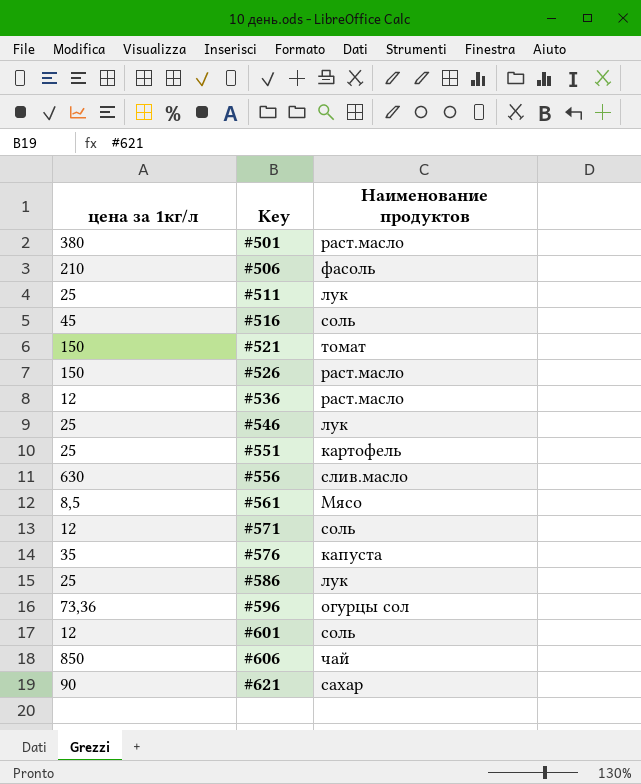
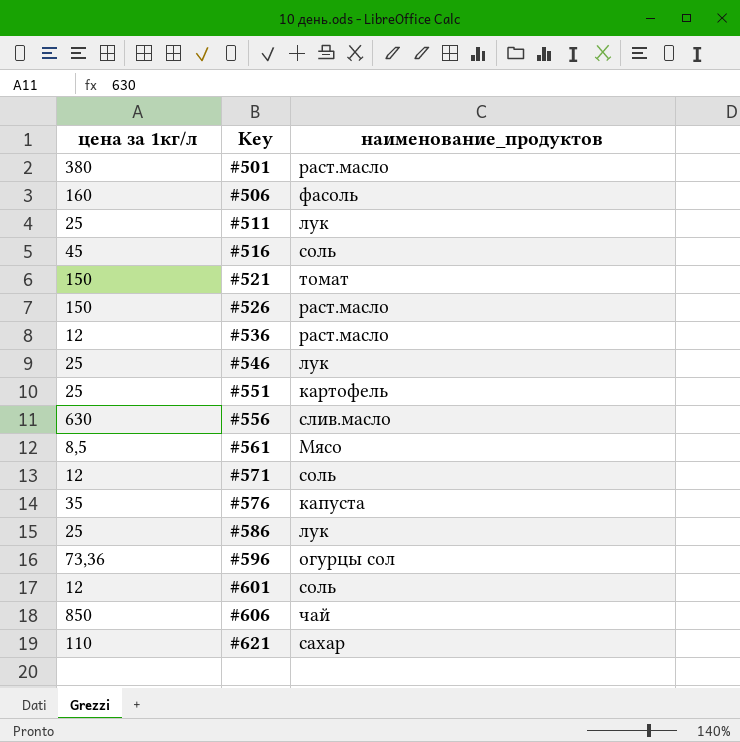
column name: Наименование продуктов -> наименование_продуктов
#506 | цена за 1кг/л: 210 -> 160
#621 | цена за 1кг/л: 90 -> 110

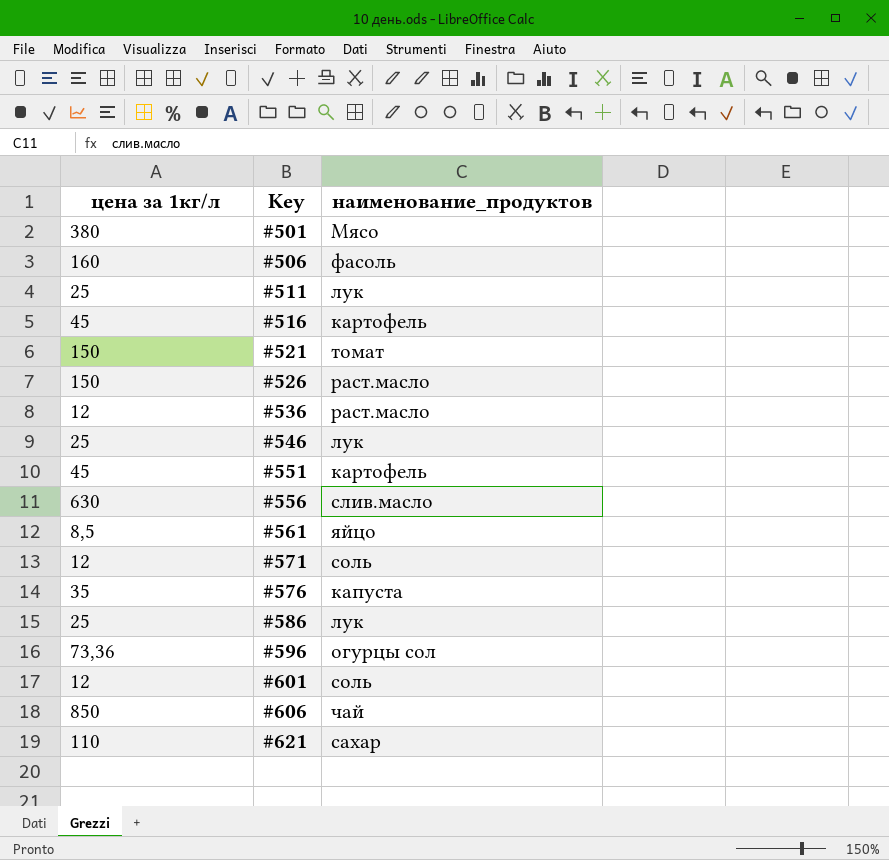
#501 | наименование_продуктов: раст.масло -> Мясо
#516 | наименование_продуктов: соль -> картофель
#551 | цена за 1кг/л: 25 -> 45
#561 | наименование_продуктов: Мясо -> яйцо

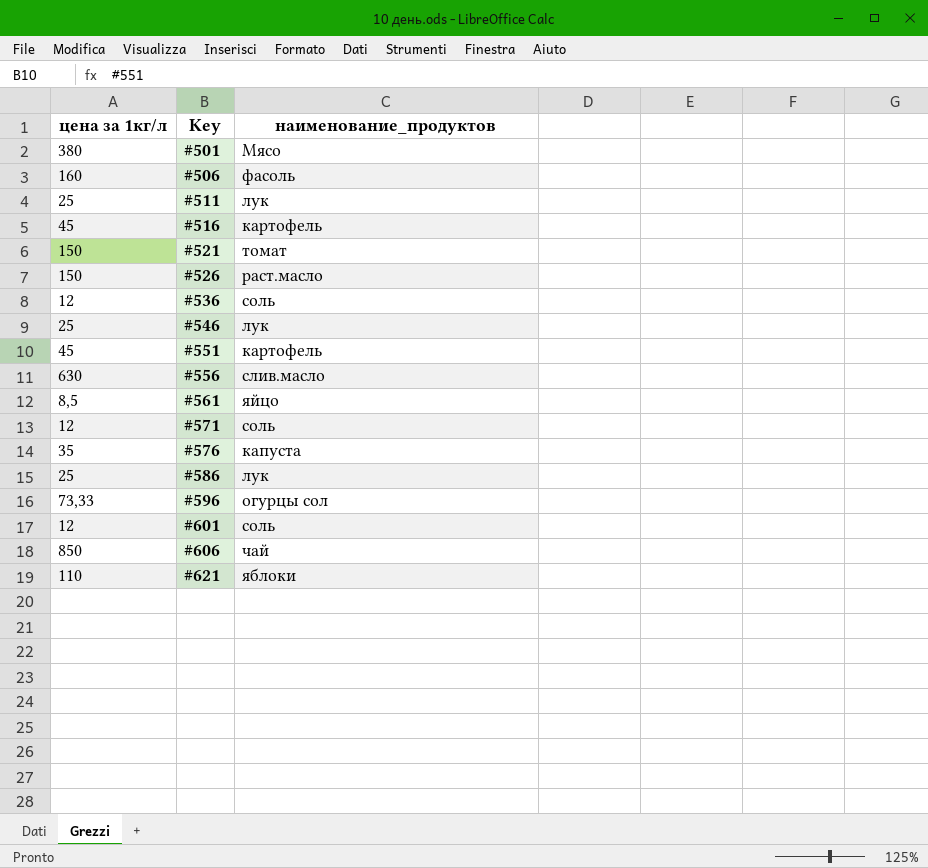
#536 | наименование_продуктов: раст.масло -> соль
#596 | цена за 1кг/л: 73,36 -> 73,33
#621 | наименование_продуктов: сахар -> яблоки

